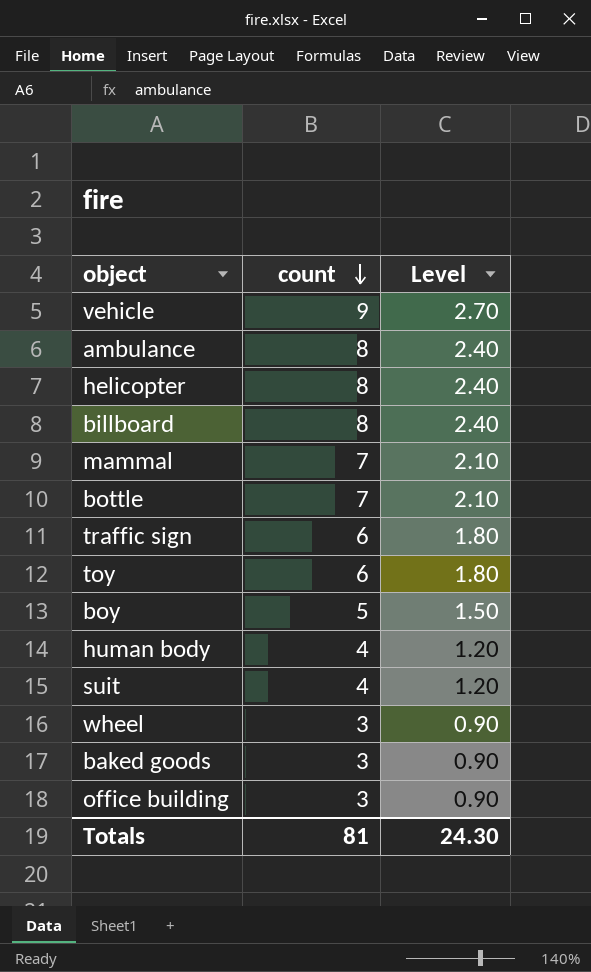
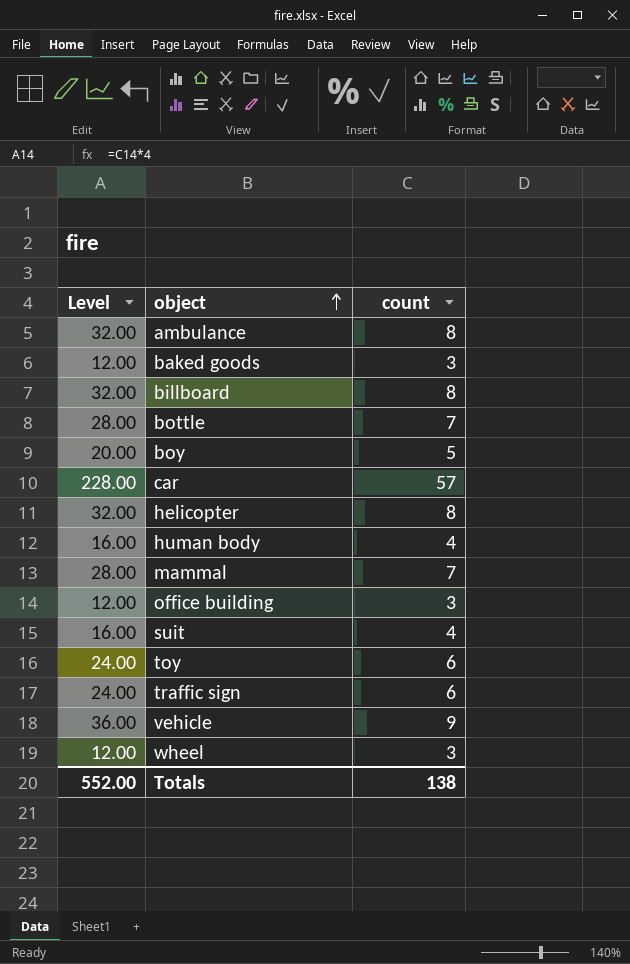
row order: count descending -> object ascending
column Level | formula: [count] * 0.3 -> [count] * 4
column Level | position: 3 -> 1
row car: none -> 228.00 | 57
Totals | Level: 24.30 -> 552.00
Totals | count: 81 -> 138

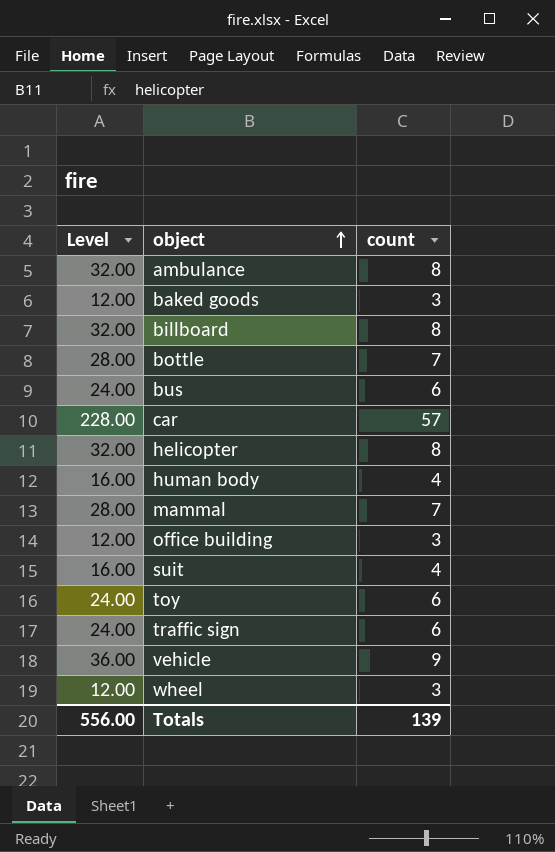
row boy: 20.00 | 5 -> none
row bus: none -> 24.00 | 6
Totals | Level: 552.00 -> 556.00
Totals | count: 138 -> 139

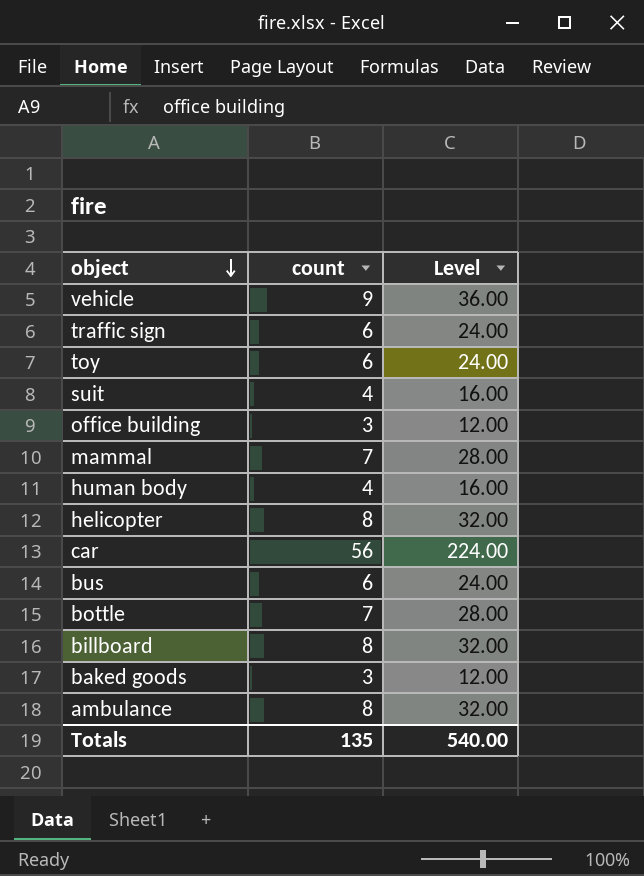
row order: object ascending -> object descending
column Level | position: 1 -> 3
row wheel: 12.00 | 3 -> none
car | count: 57 -> 56
car | Level: 228.00 -> 224.00
Totals | count: 139 -> 135
Totals | Level: 556.00 -> 540.00

